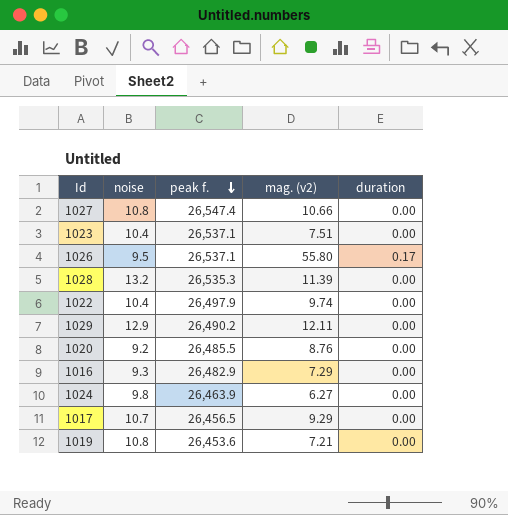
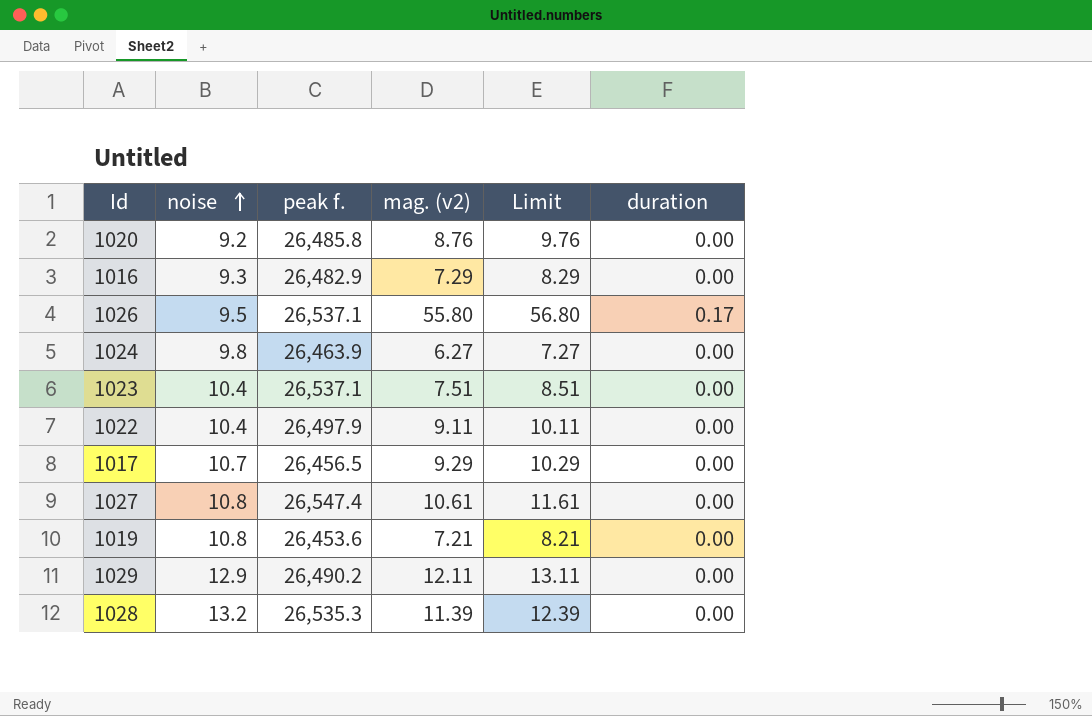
row order: peak f. descending -> noise ascending
column Limit | formula: none -> [mag. (v2)] + 1
1020 | peak f.: 26,485.5 -> 26,485.8
1022 | mag. (v2): 9.74 -> 9.11
1027 | mag. (v2): 10.66 -> 10.61

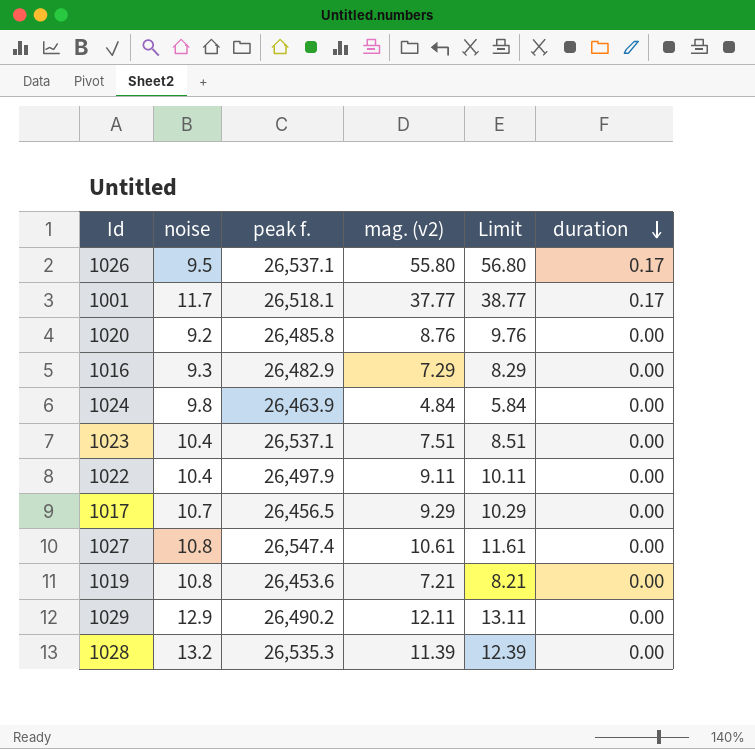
row order: noise ascending -> duration descending
row 1001: none -> 11.7 | 26,518.1 | 37.77 | 38.77 | 0.17
1024 | mag. (v2): 6.27 -> 4.84
1024 | Limit: 7.27 -> 5.84

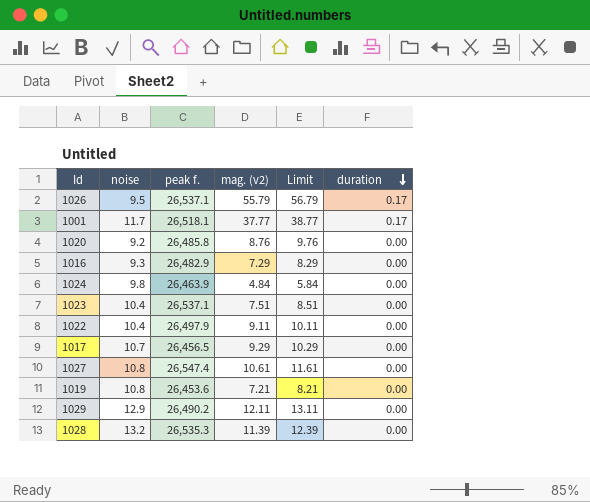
1026 | mag. (v2): 55.80 -> 55.79
1026 | Limit: 56.80 -> 56.79

